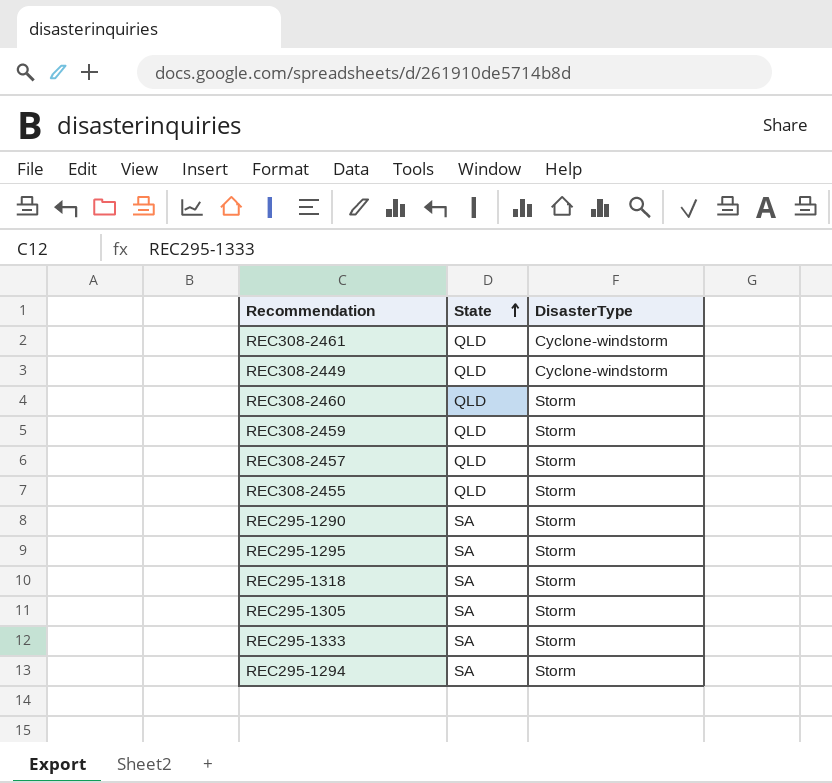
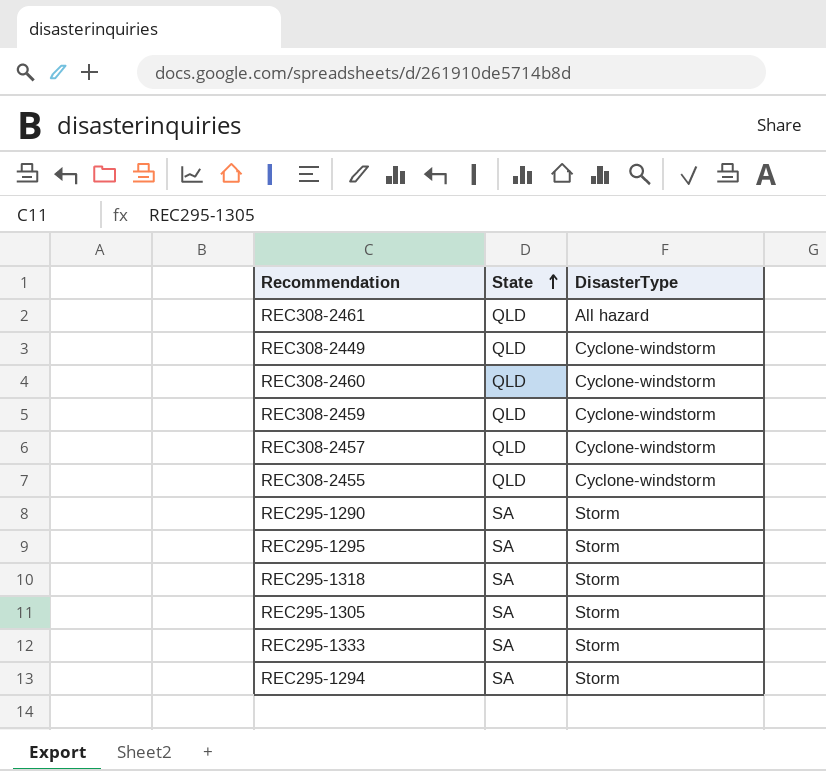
REC308-2461 | DisasterType: Cyclone-windstorm -> All hazard
REC308-2460 | DisasterType: Storm -> Cyclone-windstorm
REC308-2459 | DisasterType: Storm -> Cyclone-windstorm
REC308-2457 | DisasterType: Storm -> Cyclone-windstorm
REC308-2455 | DisasterType: Storm -> Cyclone-windstorm

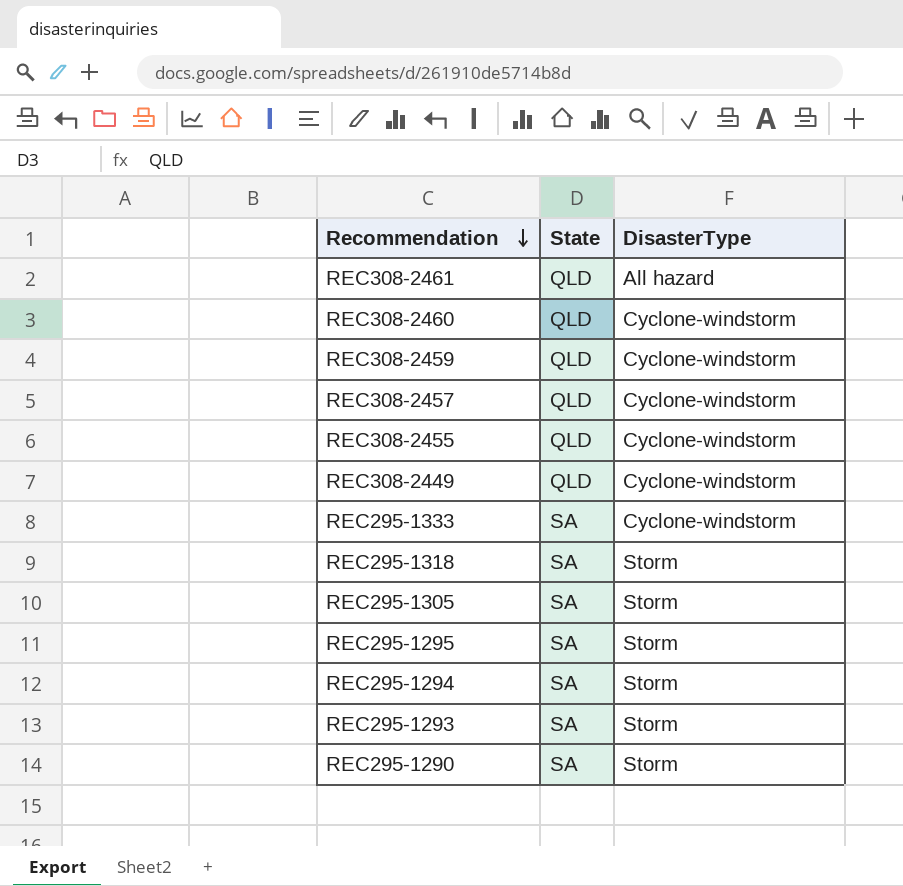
row order: State ascending -> Recommendation descending
REC295-1333 | DisasterType: Storm -> Cyclone-windstorm
row REC295-1293: none -> SA | Storm

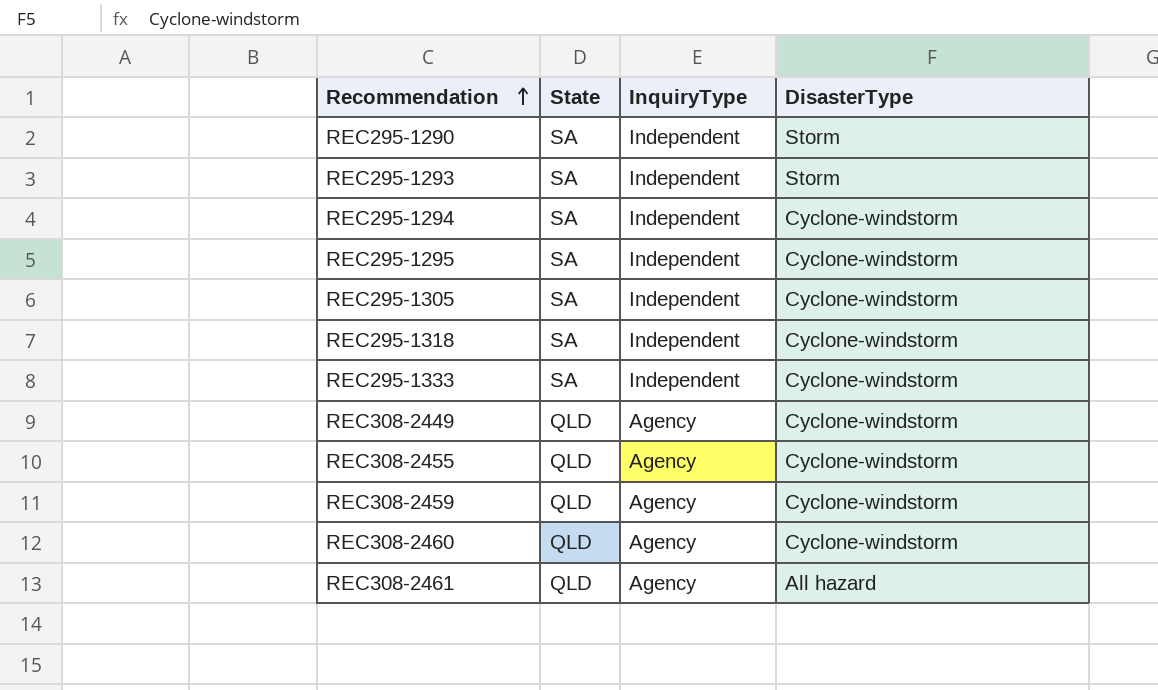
row order: Recommendation descending -> Recommendation ascending
column InquiryType | position: none -> 3
row REC308-2457: QLD | Cyclone-windstorm -> none
REC295-1294 | DisasterType: Storm -> Cyclone-windstorm
REC295-1295 | DisasterType: Storm -> Cyclone-windstorm
REC295-1305 | DisasterType: Storm -> Cyclone-windstorm
REC295-1318 | DisasterType: Storm -> Cyclone-windstorm

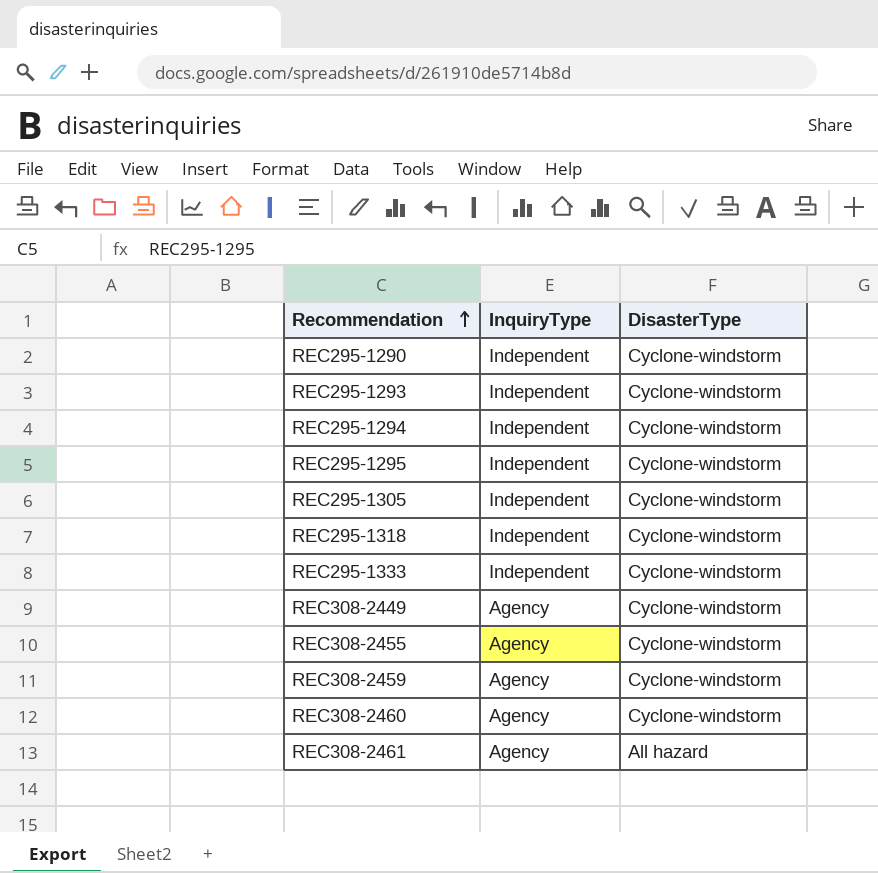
column State | position: 2 -> none
REC295-1290 | DisasterType: Storm -> Cyclone-windstorm
REC295-1293 | DisasterType: Storm -> Cyclone-windstorm

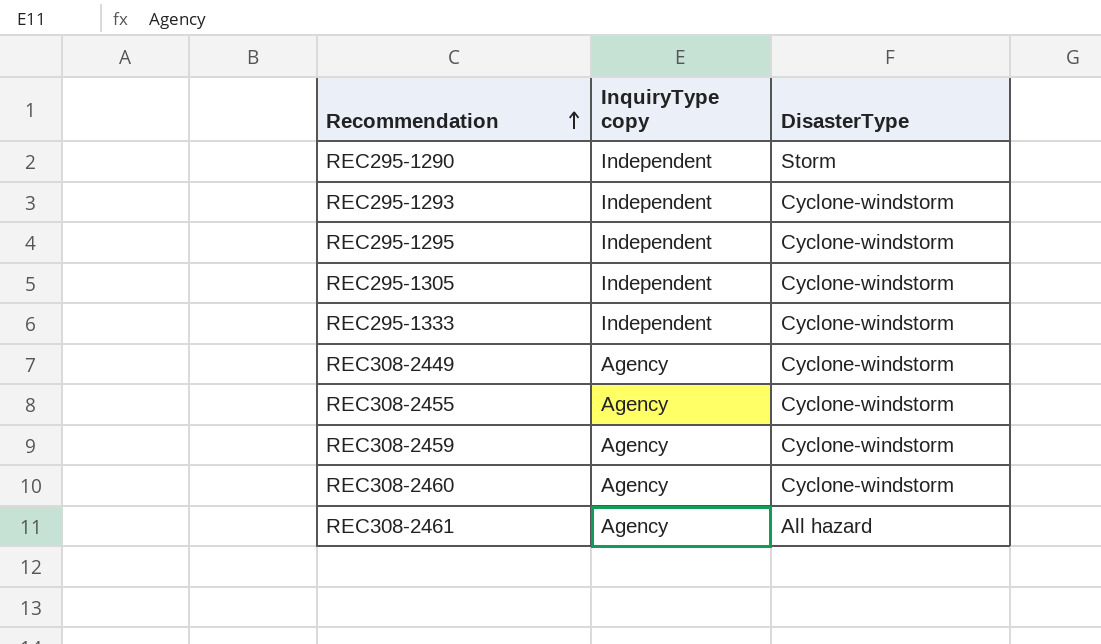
column name: InquiryType -> InquiryType copy
row REC295-1294: Independent | Cyclone-windstorm -> none
row REC295-1318: Independent | Cyclone-windstorm -> none
REC295-1290 | DisasterType: Cyclone-windstorm -> Storm

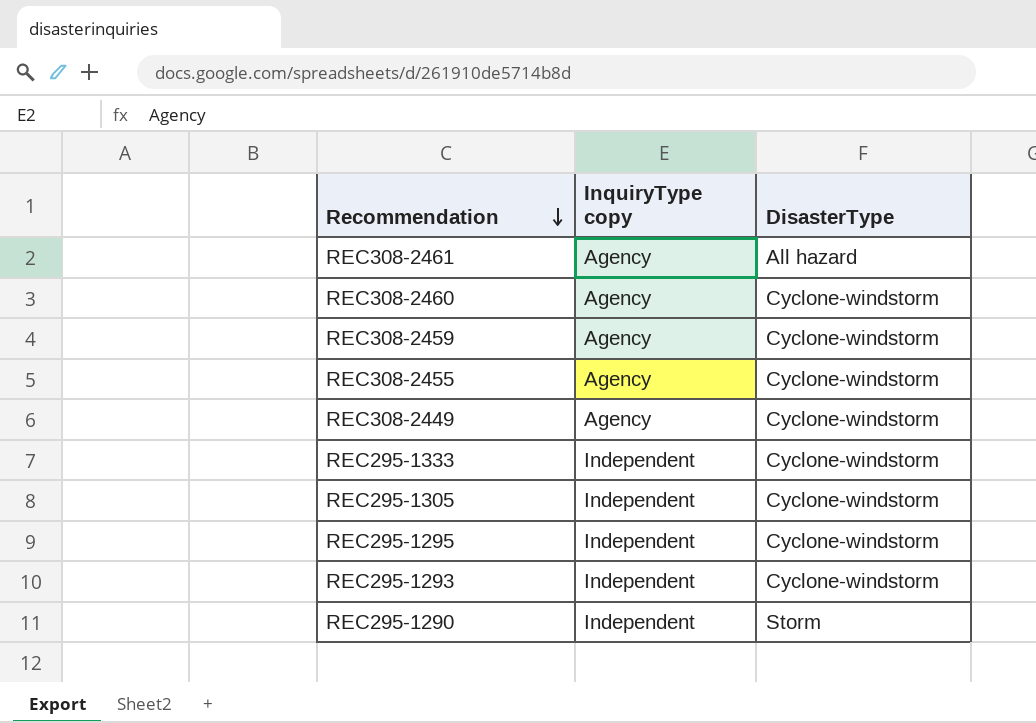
row order: Recommendation ascending -> Recommendation descending

